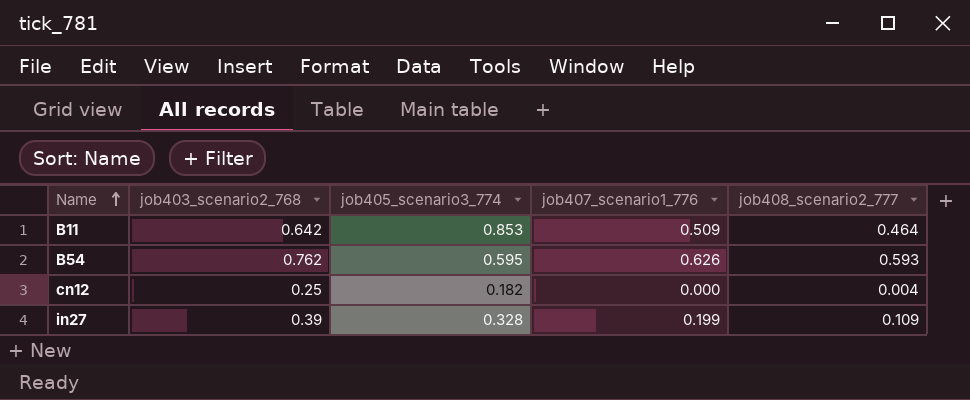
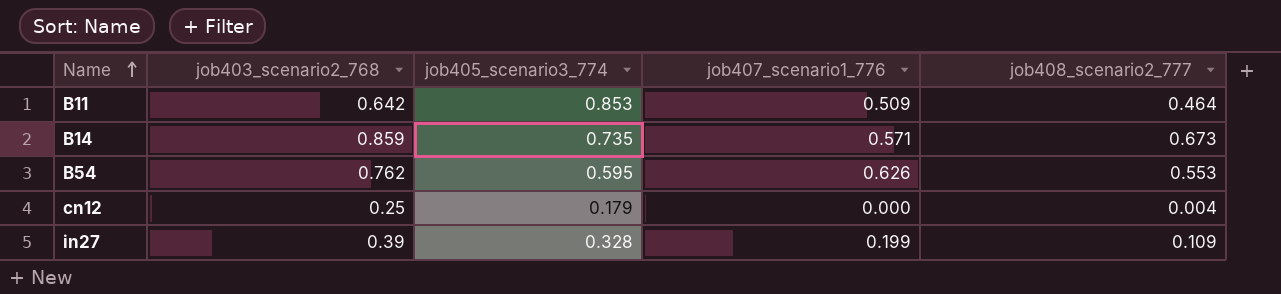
row B14: none -> 0.859 | 0.735 | 0.571 | 0.673
B54 | job408_scenario2_777: 0.593 -> 0.553
cn12 | job405_scenario3_774: 0.182 -> 0.179

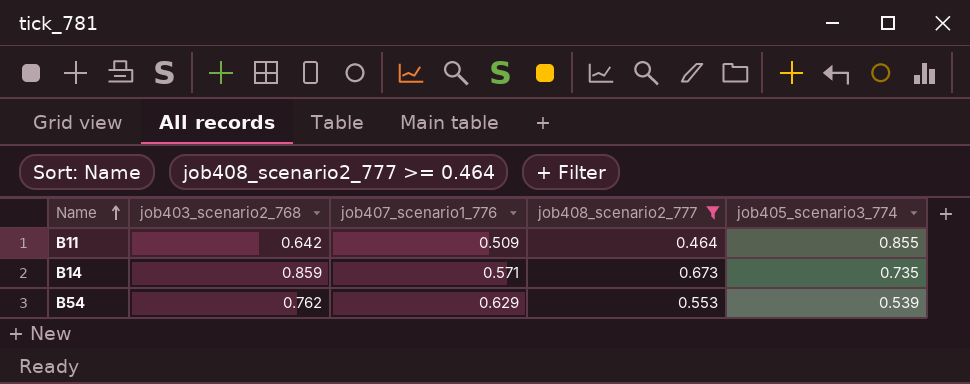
filter: none -> job408_scenario2_777 >= 0.464
column job405_scenario3_774 | position: 3 -> 5
B11 | job405_scenario3_774: 0.853 -> 0.855
B54 | job407_scenario1_776: 0.626 -> 0.629
B54 | job405_scenario3_774: 0.595 -> 0.539

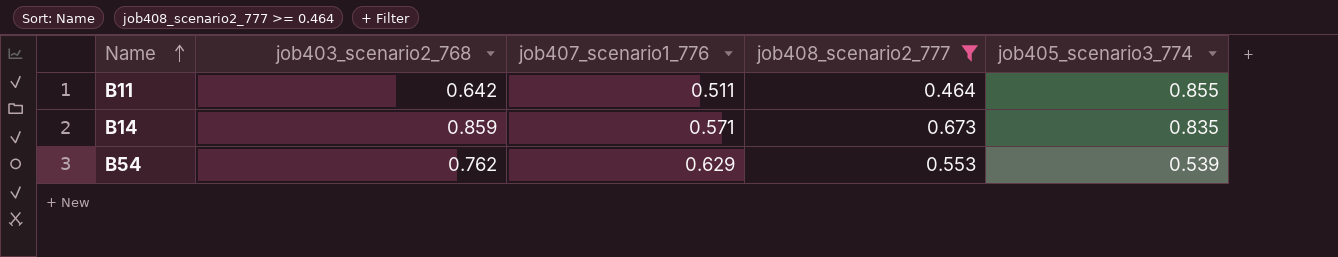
B11 | job407_scenario1_776: 0.509 -> 0.511
B14 | job405_scenario3_774: 0.735 -> 0.835

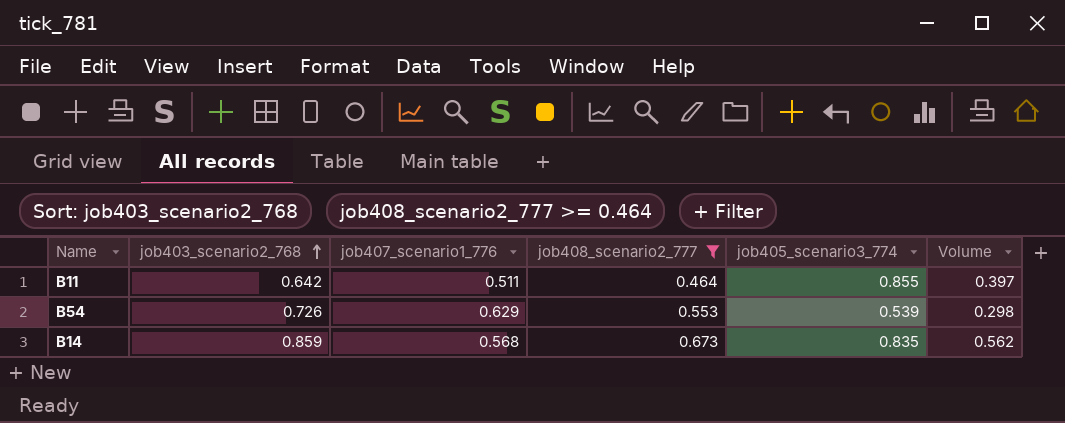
row order: Name ascending -> job403_scenario2_768 ascending
column Volume | formula: none -> [job408_scenario2_777] * [job405_scenario3_774]
B54 | job403_scenario2_768: 0.762 -> 0.726
B14 | job407_scenario1_776: 0.571 -> 0.568

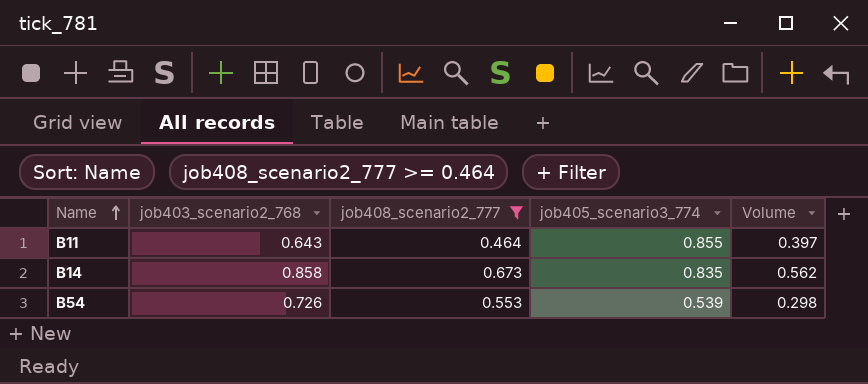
row order: job403_scenario2_768 ascending -> Name ascending
column job407_scenario1_776 | position: 3 -> none
B11 | job403_scenario2_768: 0.642 -> 0.643
B14 | job403_scenario2_768: 0.859 -> 0.858

